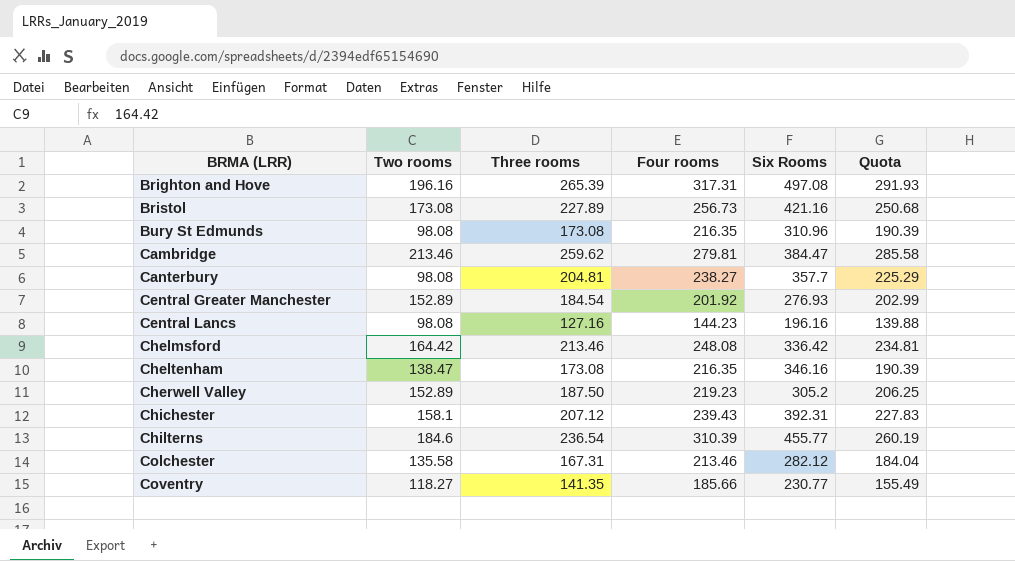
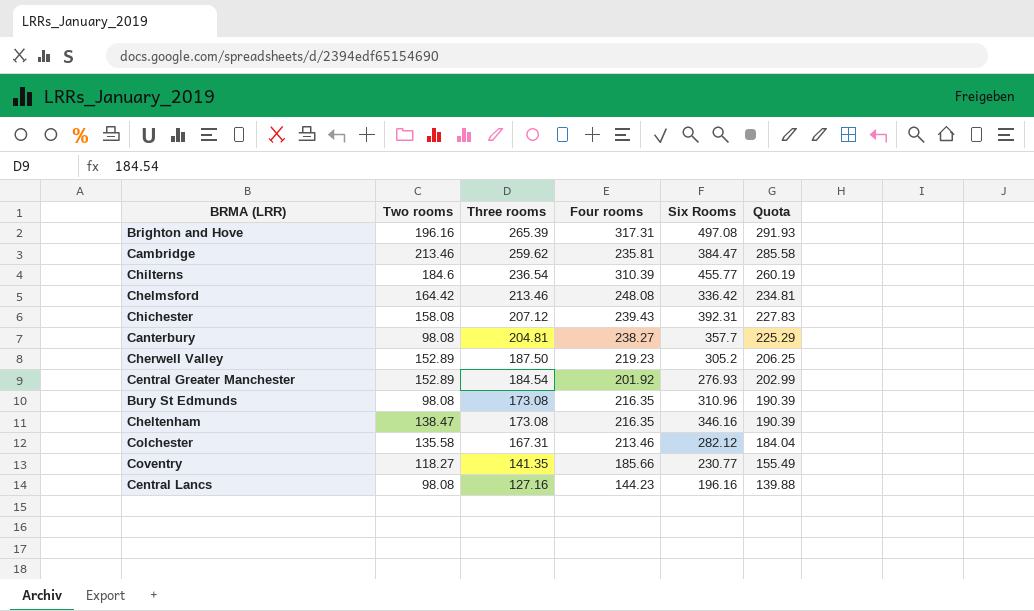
row order: BRMA (LRR) ascending -> Three rooms descending
row Bristol: 173.08 | 227.89 | 256.73 | 421.16 | 250.68 -> none
Cambridge | Four rooms: 279.81 -> 235.81
Chichester | Two rooms: 158.1 -> 158.08

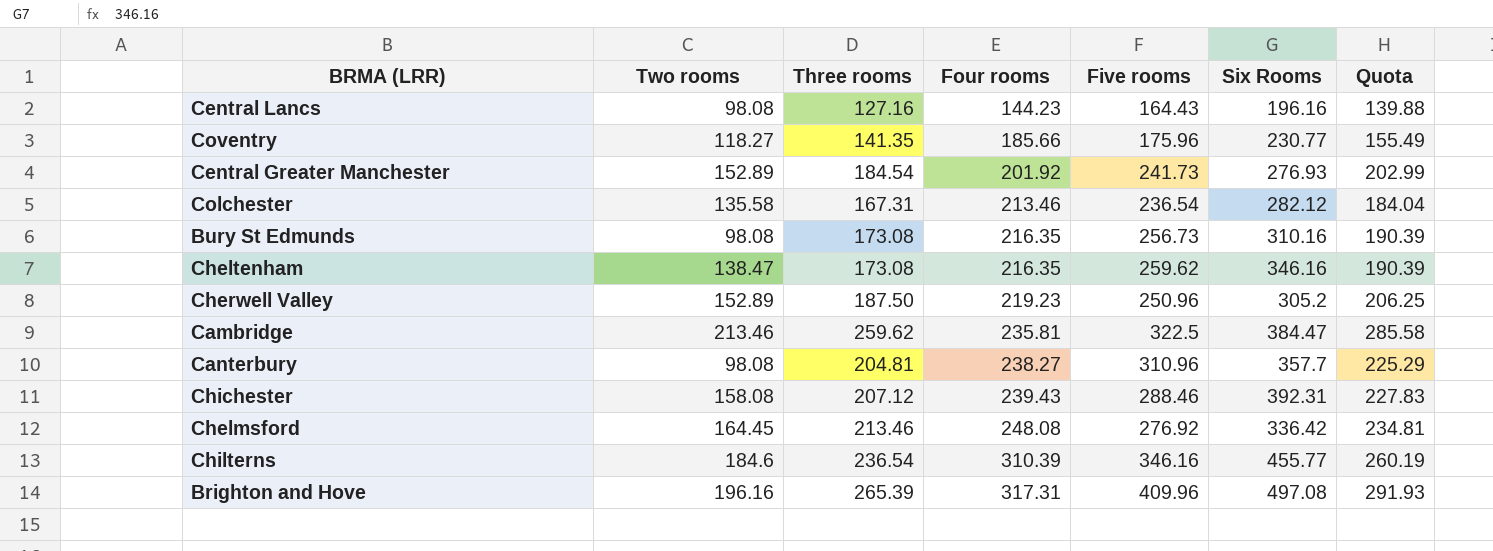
row order: Three rooms descending -> Four rooms ascending
column Five rooms | position: none -> 5
Bury St Edmunds | Six Rooms: 310.96 -> 310.16
Chelmsford | Two rooms: 164.42 -> 164.45

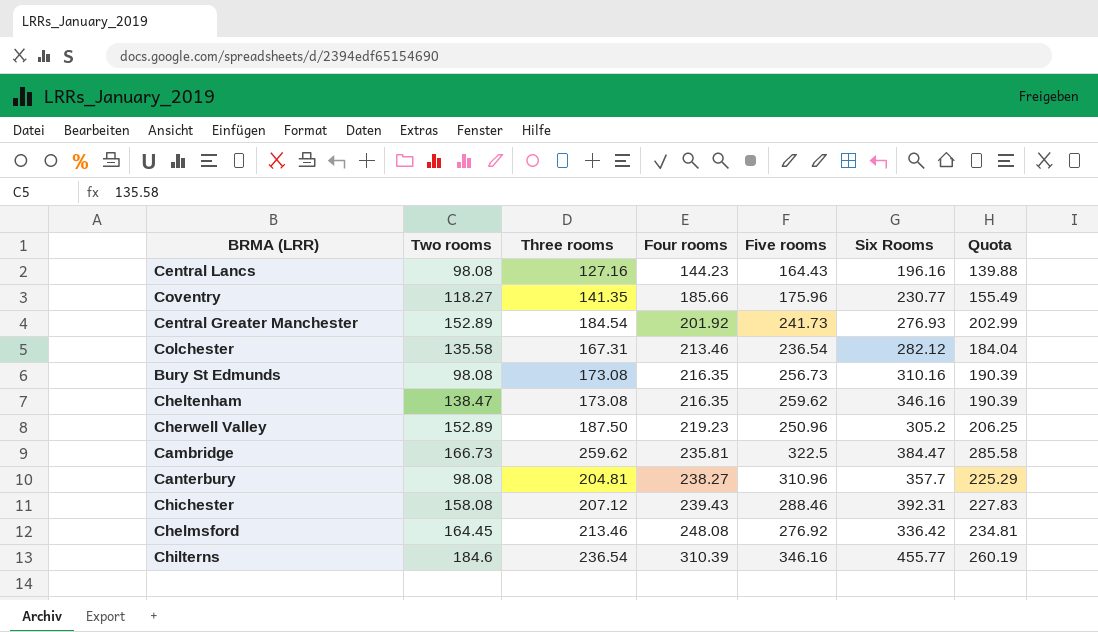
row Brighton and Hove: 196.16 | 265.39 | 317.31 | 409.96 | 497.08 | 291.93 -> none
Cambridge | Two rooms: 213.46 -> 166.73

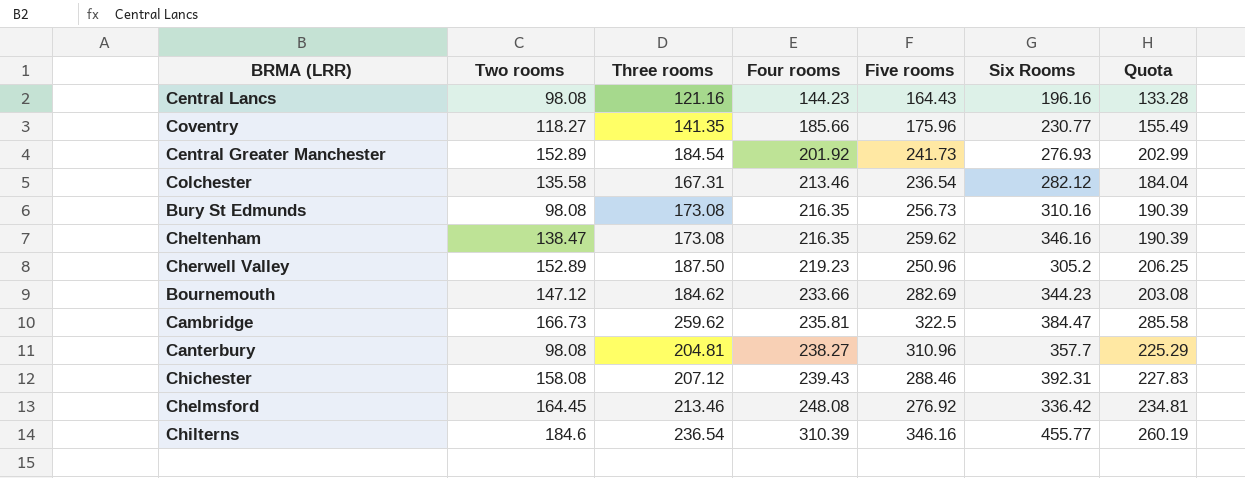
Central Lancs | Three rooms: 127.16 -> 121.16
Central Lancs | Quota: 139.88 -> 133.28
row Bournemouth: none -> 147.12 | 184.62 | 233.66 | 282.69 | 344.23 | 203.08

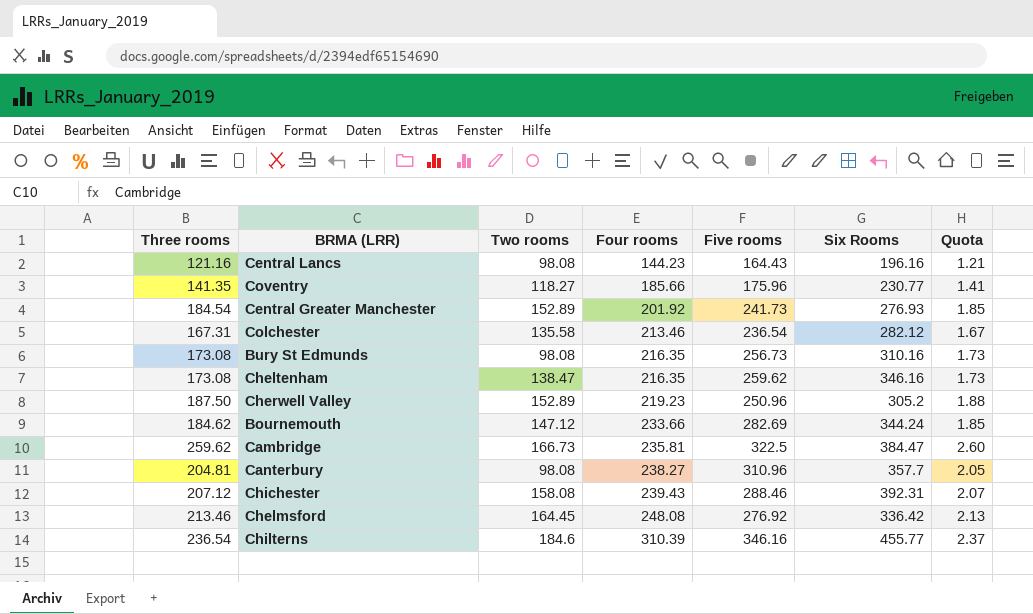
column Three rooms | position: 3 -> 1
column Quota | formula: [Three rooms] * 1.1 -> [Three rooms] * 0.01
Bournemouth | Six Rooms: 344.23 -> 344.24

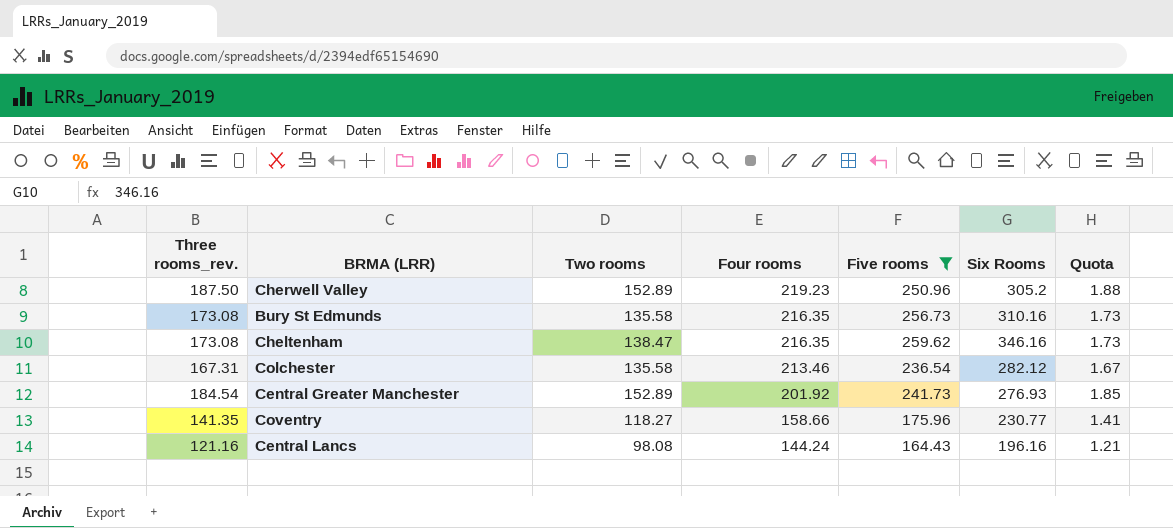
filter: none -> Five rooms <= 259.62
row order: Four rooms ascending -> Four rooms descending
column name: Three rooms -> Three rooms_rev.
Bury St Edmunds | Two rooms: 98.08 -> 135.58
Coventry | Four rooms: 185.66 -> 158.66
Central Lancs | Four rooms: 144.23 -> 144.24

